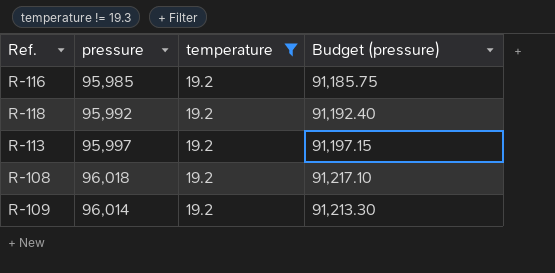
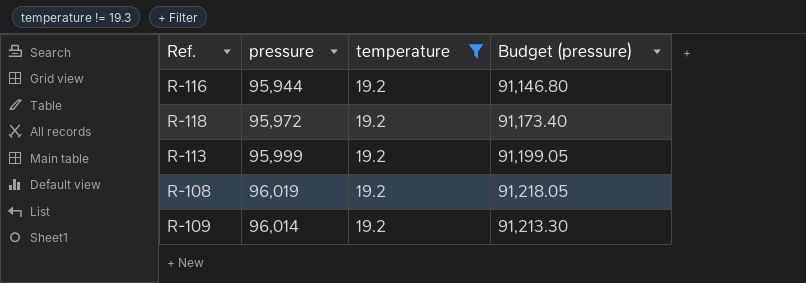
R-116 | pressure: 95,985 -> 95,944
R-116 | Budget (pressure): 91,185.75 -> 91,146.80
R-118 | pressure: 95,992 -> 95,972
R-118 | Budget (pressure): 91,192.40 -> 91,173.40
R-113 | pressure: 95,997 -> 95,999
R-113 | Budget (pressure): 91,197.15 -> 91,199.05
R-108 | pressure: 96,018 -> 96,019
R-108 | Budget (pressure): 91,217.10 -> 91,218.05

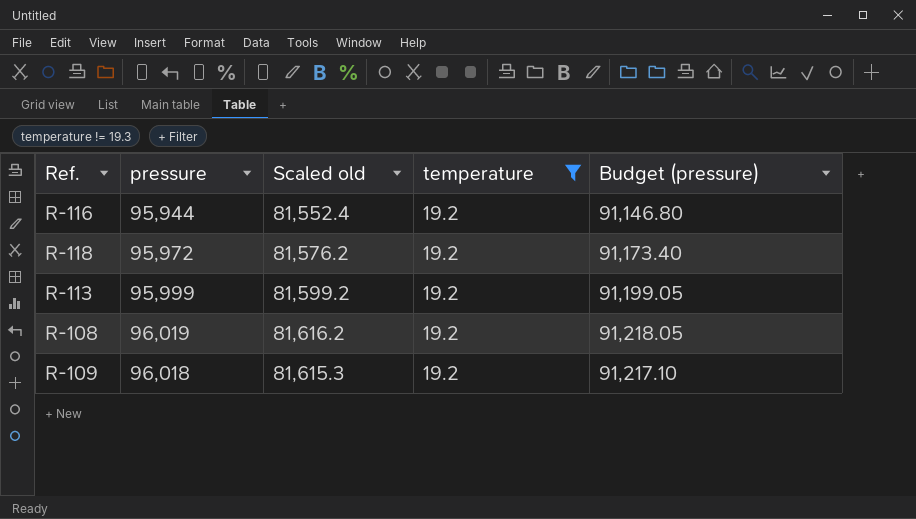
column Scaled old | formula: none -> [pressure] * 0.85
R-109 | pressure: 96,014 -> 96,018
R-109 | Budget (pressure): 91,213.30 -> 91,217.10

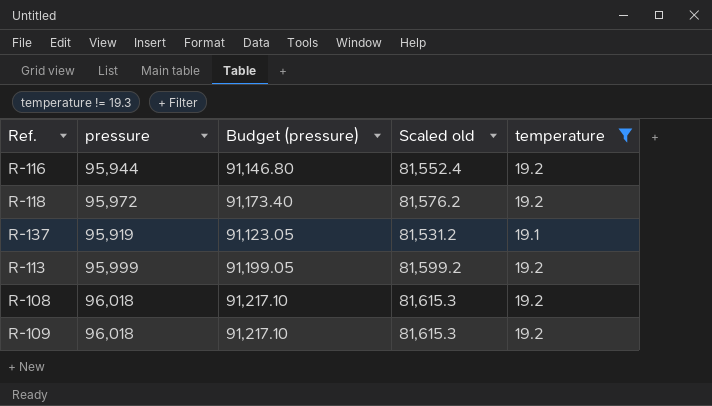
column Budget (pressure) | position: 5 -> 3
row R-137: none -> 95,919 | 91,123.05 | 81,531.2 | 19.1
R-108 | pressure: 96,019 -> 96,018
R-108 | Budget (pressure): 91,218.05 -> 91,217.10
R-108 | Scaled old: 81,616.2 -> 81,615.3

